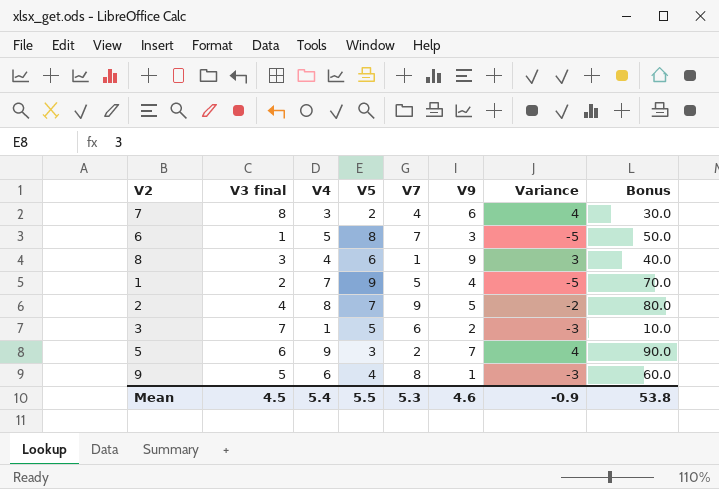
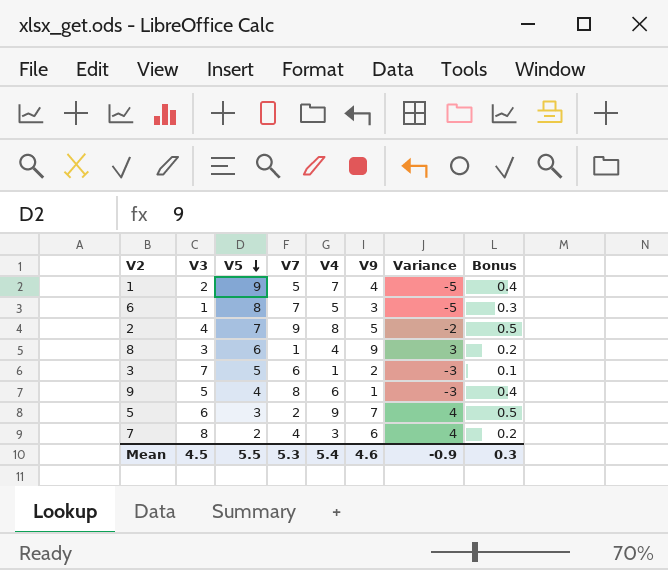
row order: none -> V5 descending
column name: V3 final -> V3
column V4 | position: 3 -> 5
column Bonus | formula: [V4] * 10 -> [V4] * 0.06
Mean | Bonus: 53.8 -> 0.3

